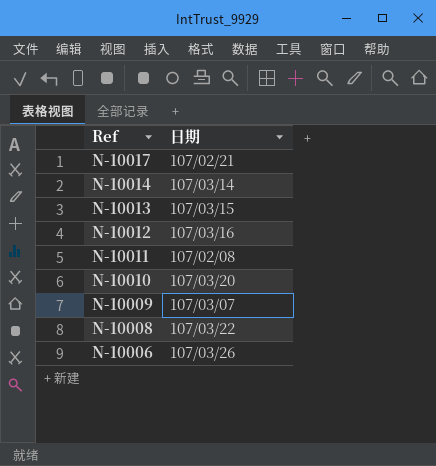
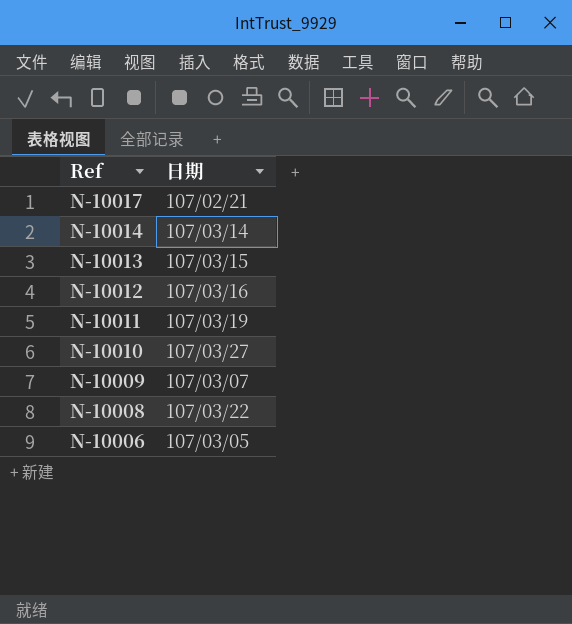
N-10011 | 日期: 107/02/08 -> 107/03/19
N-10010 | 日期: 107/03/20 -> 107/03/27
N-10006 | 日期: 107/03/26 -> 107/03/05

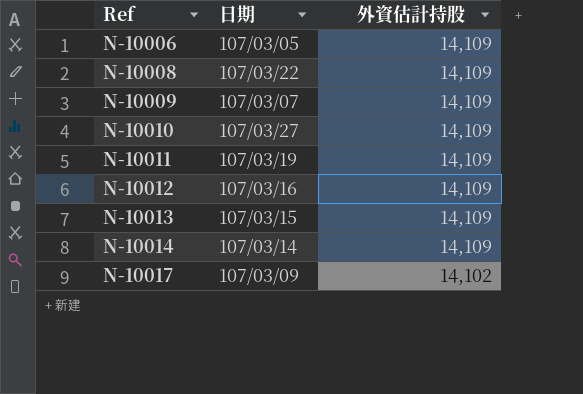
row order: Ref descending -> Ref ascending
column 外資估計持股 | position: none -> 3
N-10017 | 日期: 107/02/21 -> 107/03/09

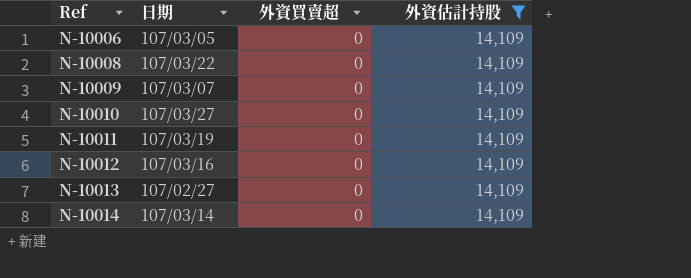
filter: none -> 外資估計持股 = 14,109
column 外資買賣超 | position: none -> 3
N-10013 | 日期: 107/03/15 -> 107/02/27

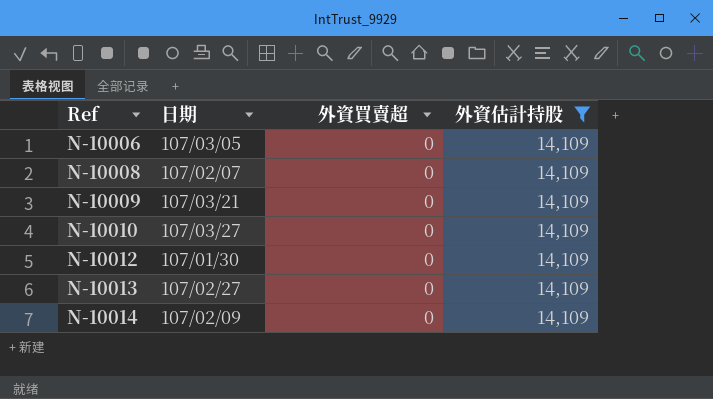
row N-10011: 107/03/19 | 0 | 14,109 -> none
N-10008 | 日期: 107/03/22 -> 107/02/07
N-10009 | 日期: 107/03/07 -> 107/03/21
N-10012 | 日期: 107/03/16 -> 107/01/30
N-10014 | 日期: 107/03/14 -> 107/02/09

